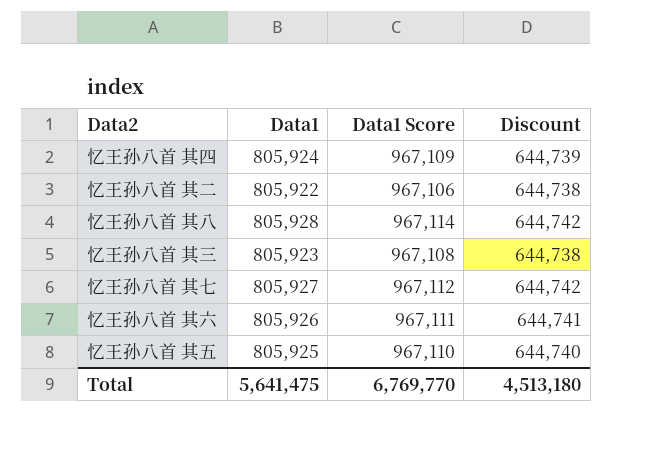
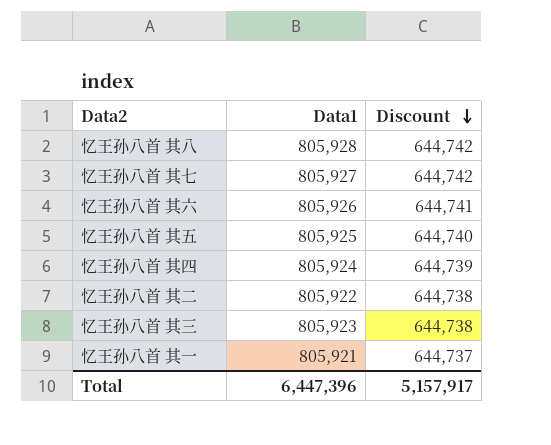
row order: none -> Discount descending
column Data1 Score | formula: [Data1] * 1.2 -> none
row 忆王孙八首 其一: none -> 805,921 | 644,737
Total | Data1: 5,641,475 -> 6,447,396
Total | Discount: 4,513,180 -> 5,157,917

